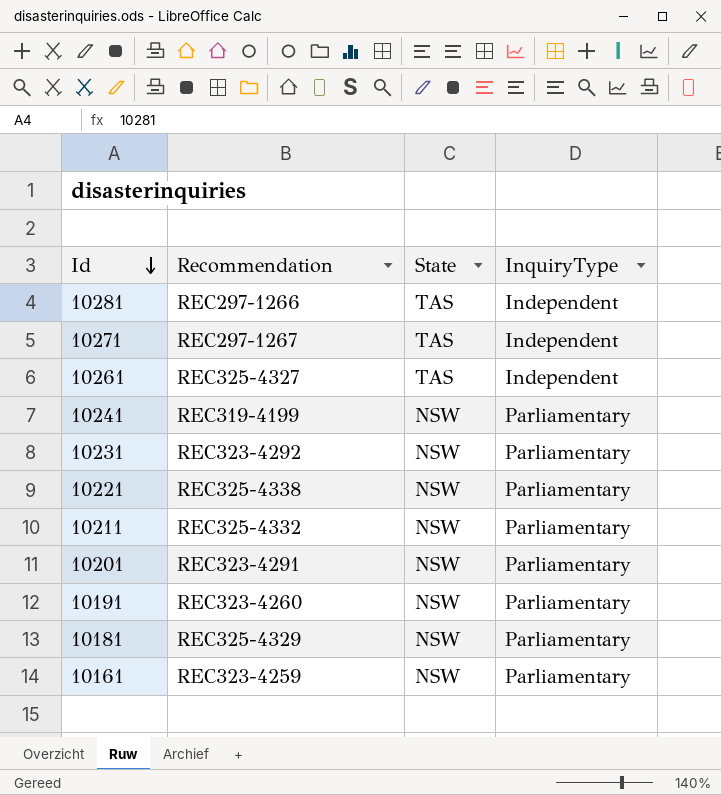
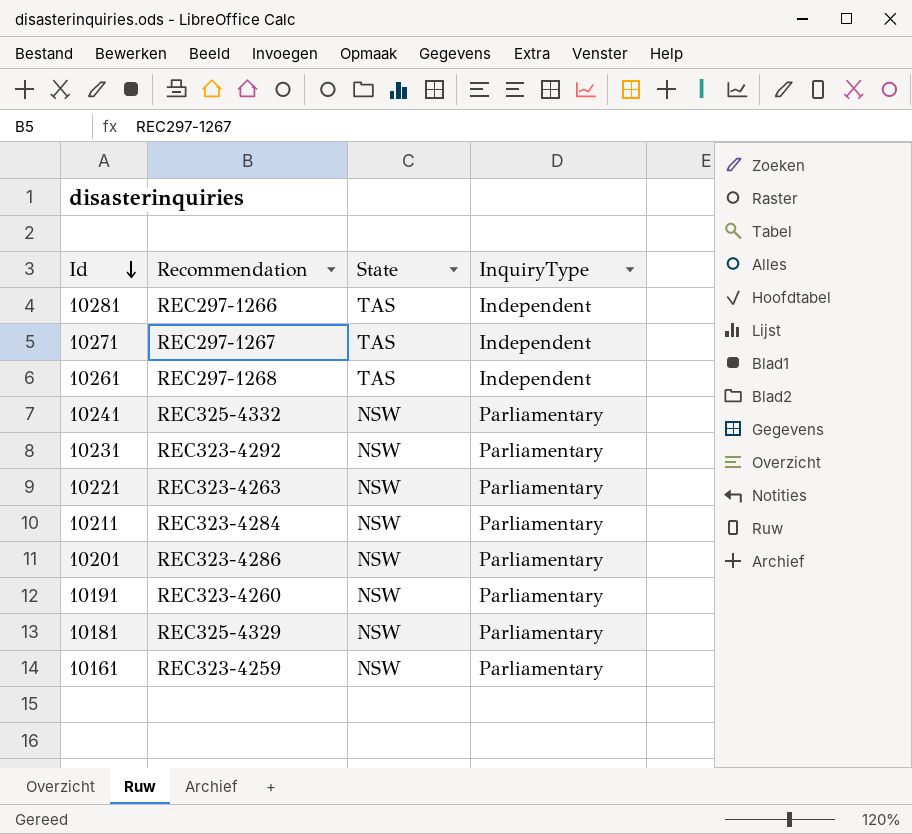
10261 | Recommendation: REC325-4327 -> REC297-1268
10241 | Recommendation: REC319-4199 -> REC325-4332
10221 | Recommendation: REC325-4338 -> REC323-4263
10211 | Recommendation: REC325-4332 -> REC323-4284
10201 | Recommendation: REC323-4291 -> REC323-4286

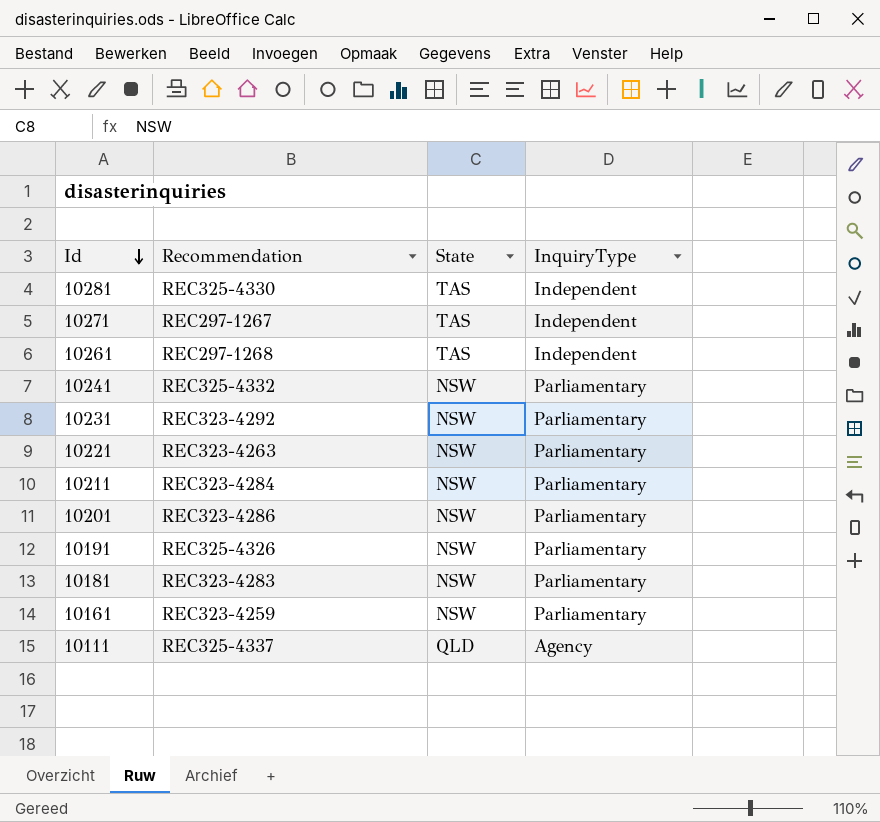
10281 | Recommendation: REC297-1266 -> REC325-4330
10191 | Recommendation: REC323-4260 -> REC325-4326
10181 | Recommendation: REC325-4329 -> REC323-4283
row 10111: none -> REC325-4337 | QLD | Agency

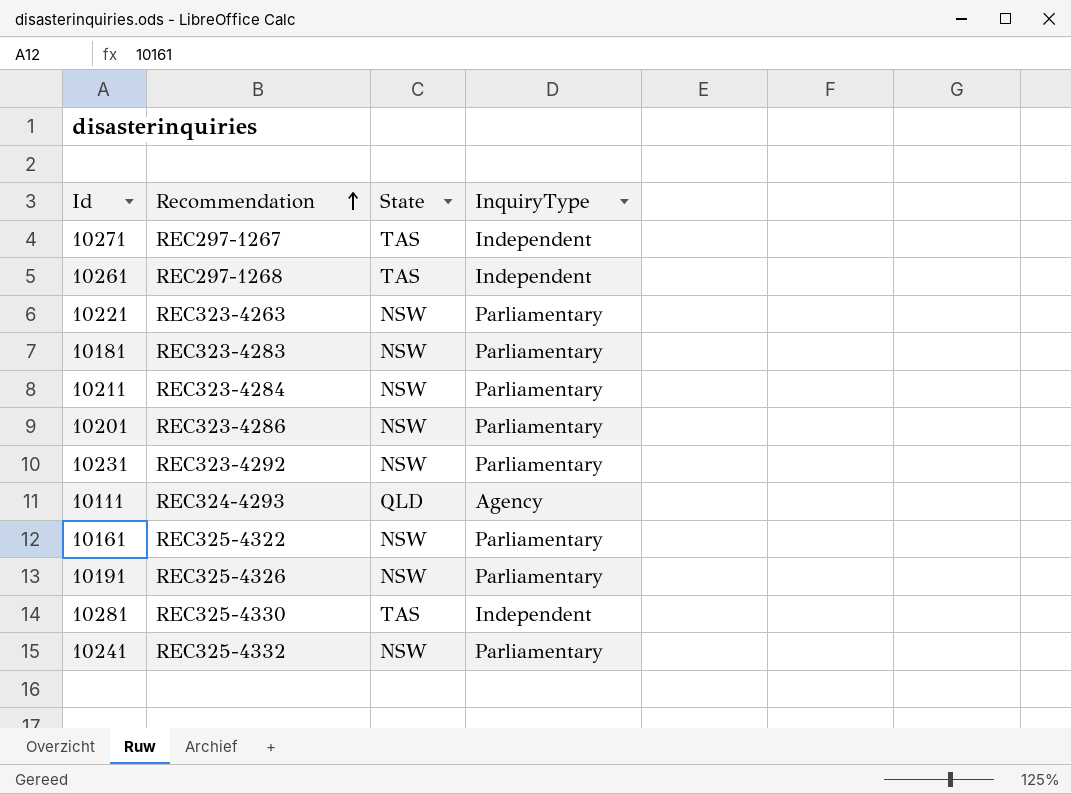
row order: Id descending -> Recommendation ascending
10111 | Recommendation: REC325-4337 -> REC324-4293
10161 | Recommendation: REC323-4259 -> REC325-4322

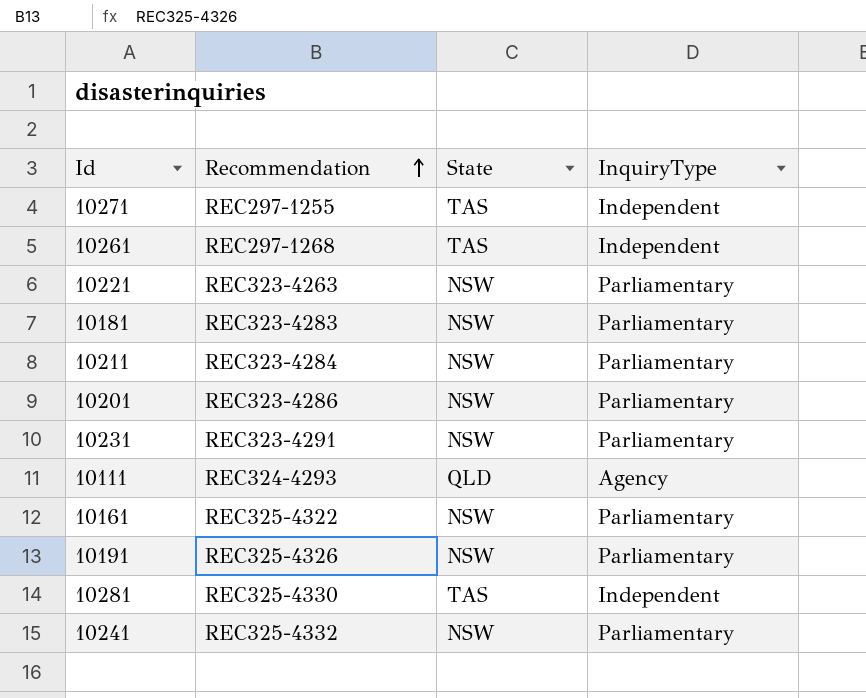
10271 | Recommendation: REC297-1267 -> REC297-1255
10231 | Recommendation: REC323-4292 -> REC323-4291

